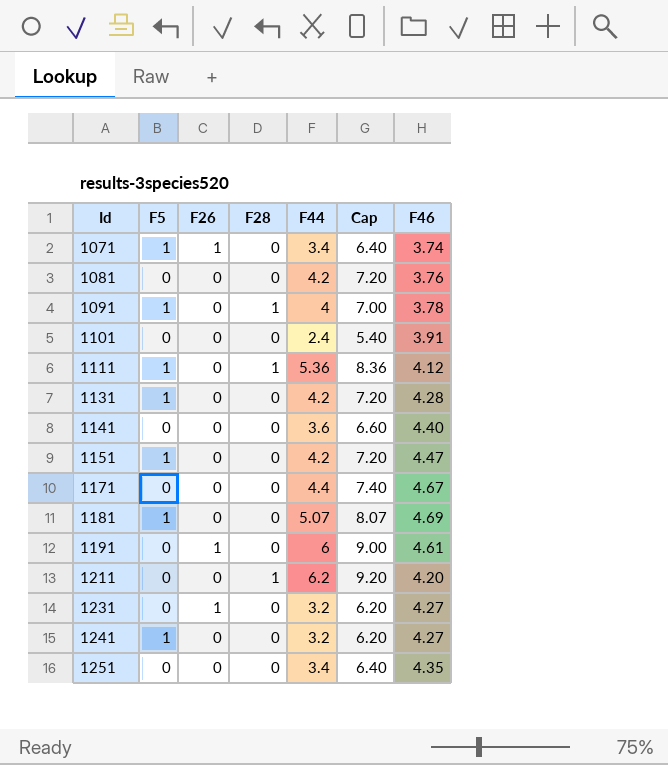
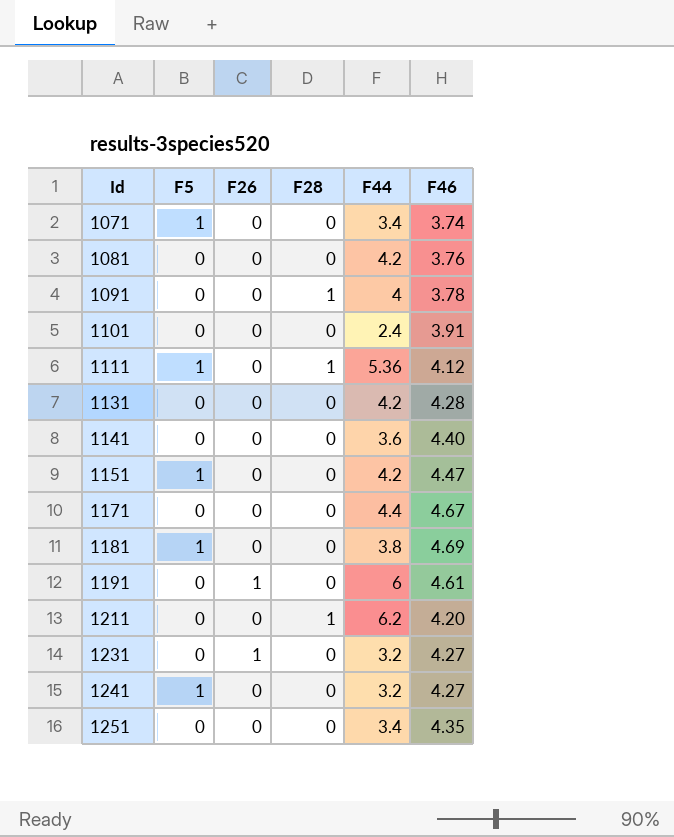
column Cap | formula: [F44] + 3 -> none
1071 | F26: 1 -> 0
1091 | F5: 1 -> 0
1131 | F5: 1 -> 0
1181 | F44: 5.07 -> 3.8

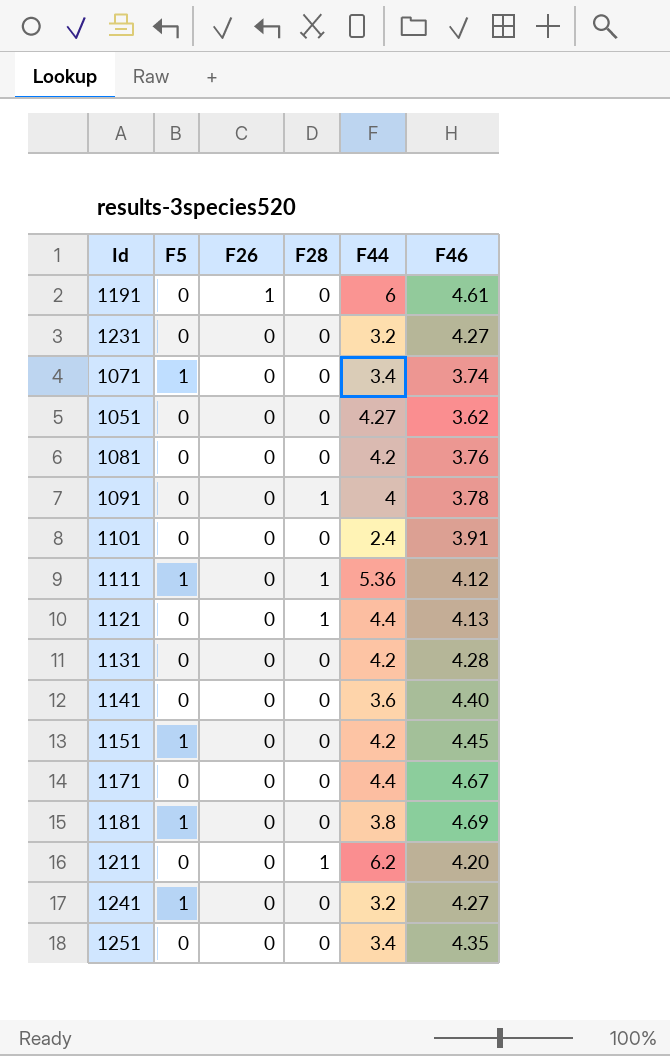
row order: Id ascending -> F26 descending
1231 | F26: 1 -> 0
row 1051: none -> 0 | 0 | 0 | 4.27 | 3.62
row 1121: none -> 0 | 0 | 1 | 4.4 | 4.13
1151 | F46: 4.47 -> 4.45

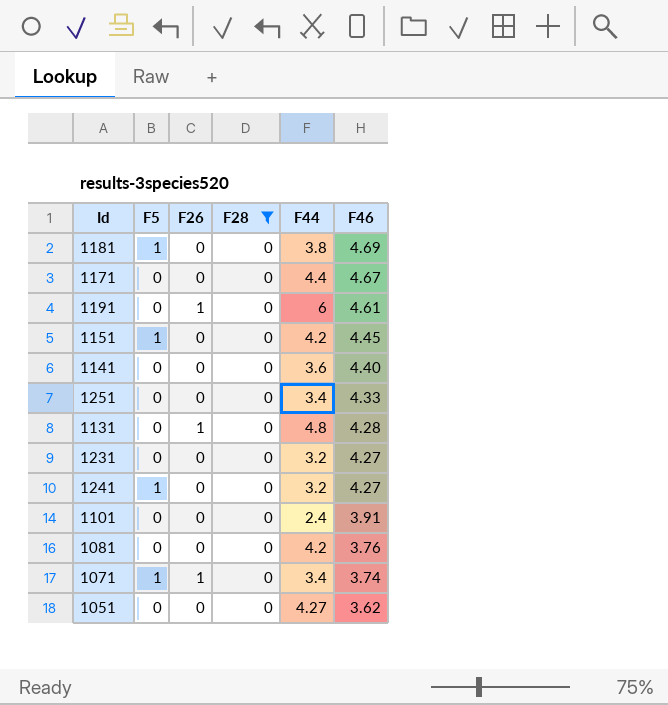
filter: none -> F28 = 0
row order: F26 descending -> F46 descending
1251 | F46: 4.35 -> 4.33
1131 | F26: 0 -> 1
1131 | F44: 4.2 -> 4.8
1071 | F26: 0 -> 1

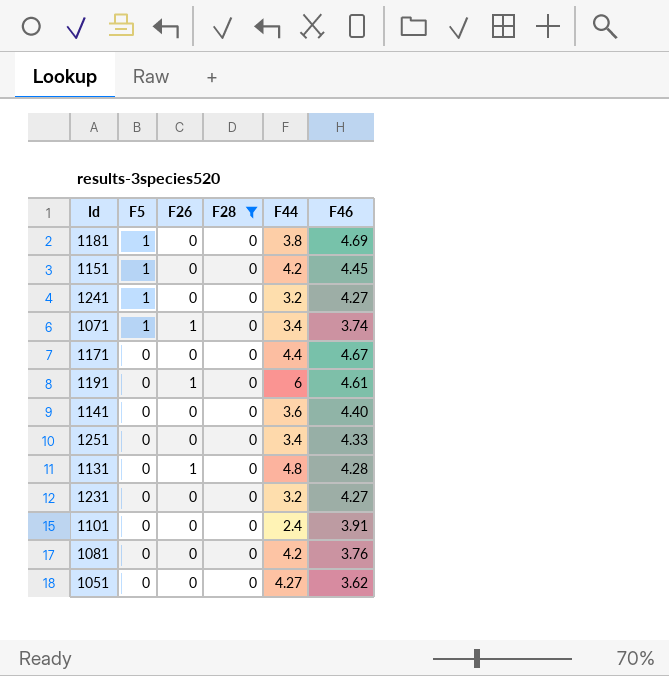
row order: F46 descending -> F5 descending

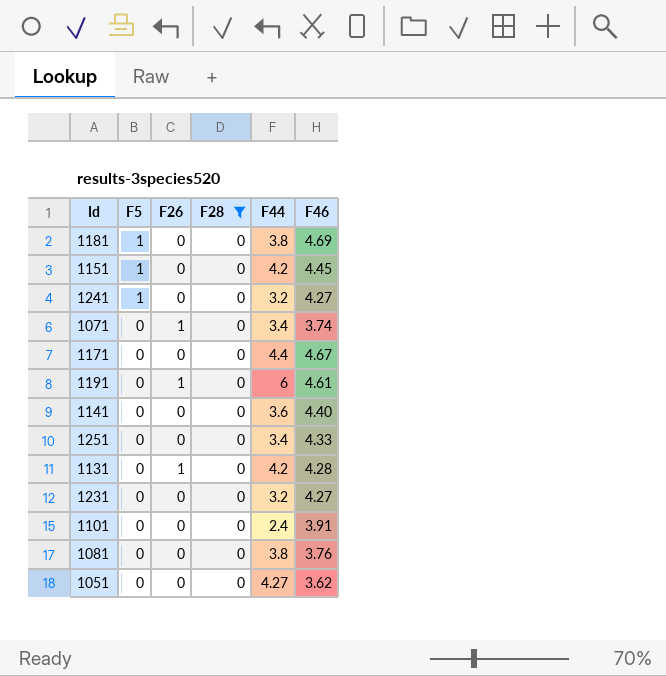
1071 | F5: 1 -> 0
1131 | F44: 4.8 -> 4.2
1081 | F44: 4.2 -> 3.8

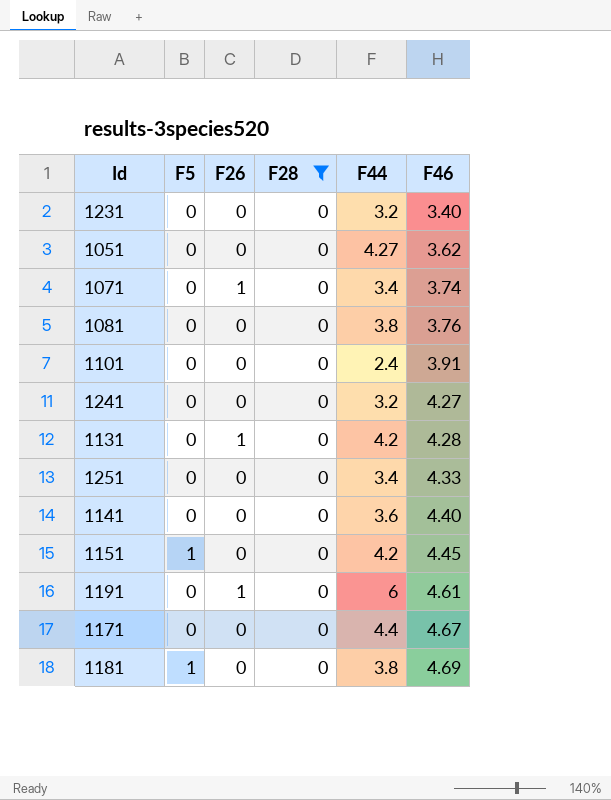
row order: F5 descending -> F46 ascending
1231 | F46: 4.27 -> 3.40
1241 | F5: 1 -> 0

